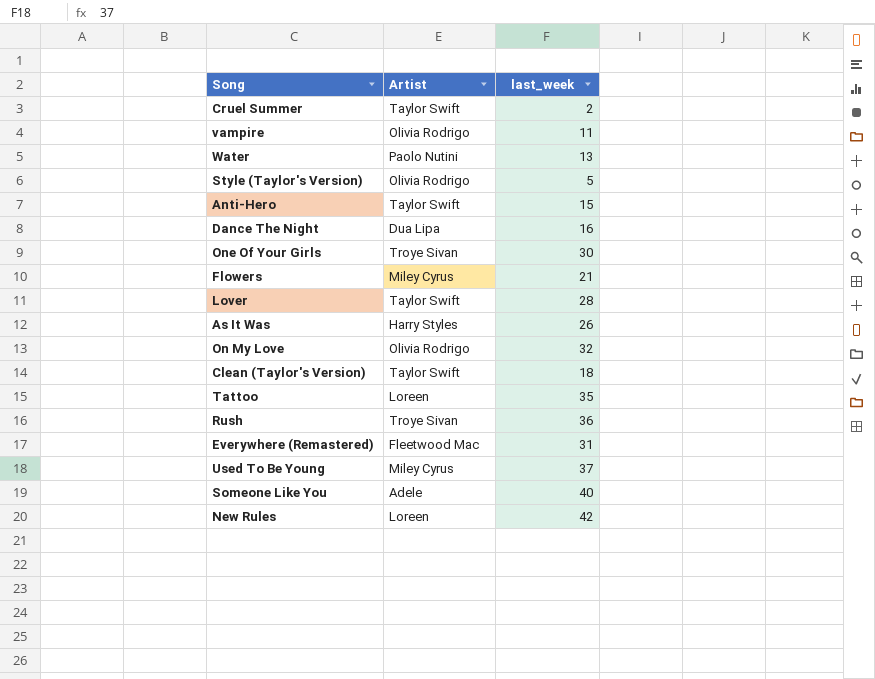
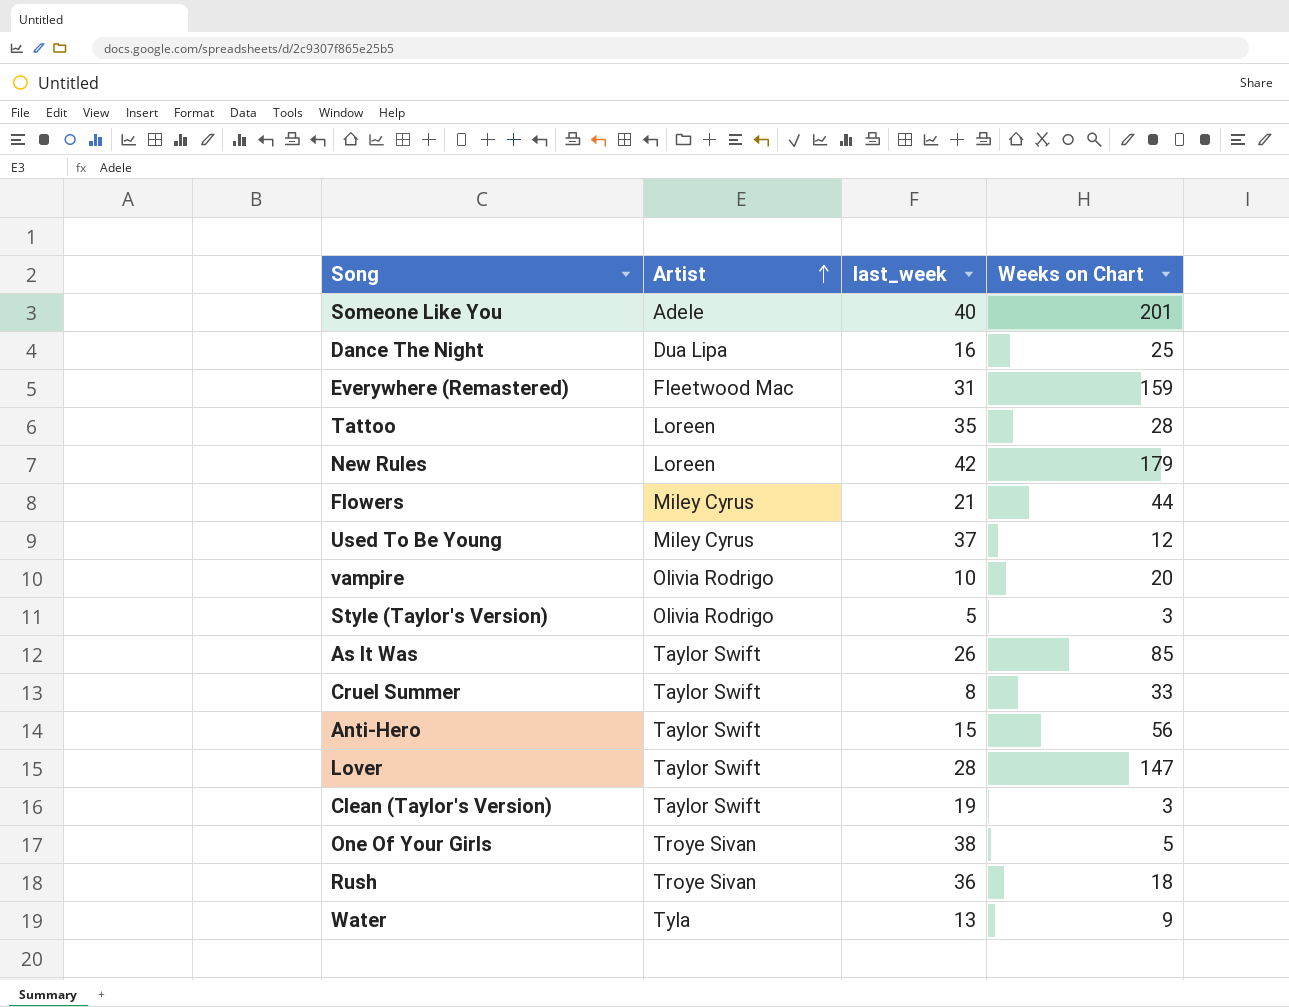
row order: none -> Artist ascending
column Weeks on Chart | position: none -> 4
row On My Love: Olivia Rodrigo | 32 -> none
vampire | last_week: 11 -> 10
As It Was | Artist: Harry Styles -> Taylor Swift
Cruel Summer | last_week: 2 -> 8
Clean (Taylor's Version) | last_week: 18 -> 19
One Of Your Girls | last_week: 30 -> 38
Water | Artist: Paolo Nutini -> Tyla

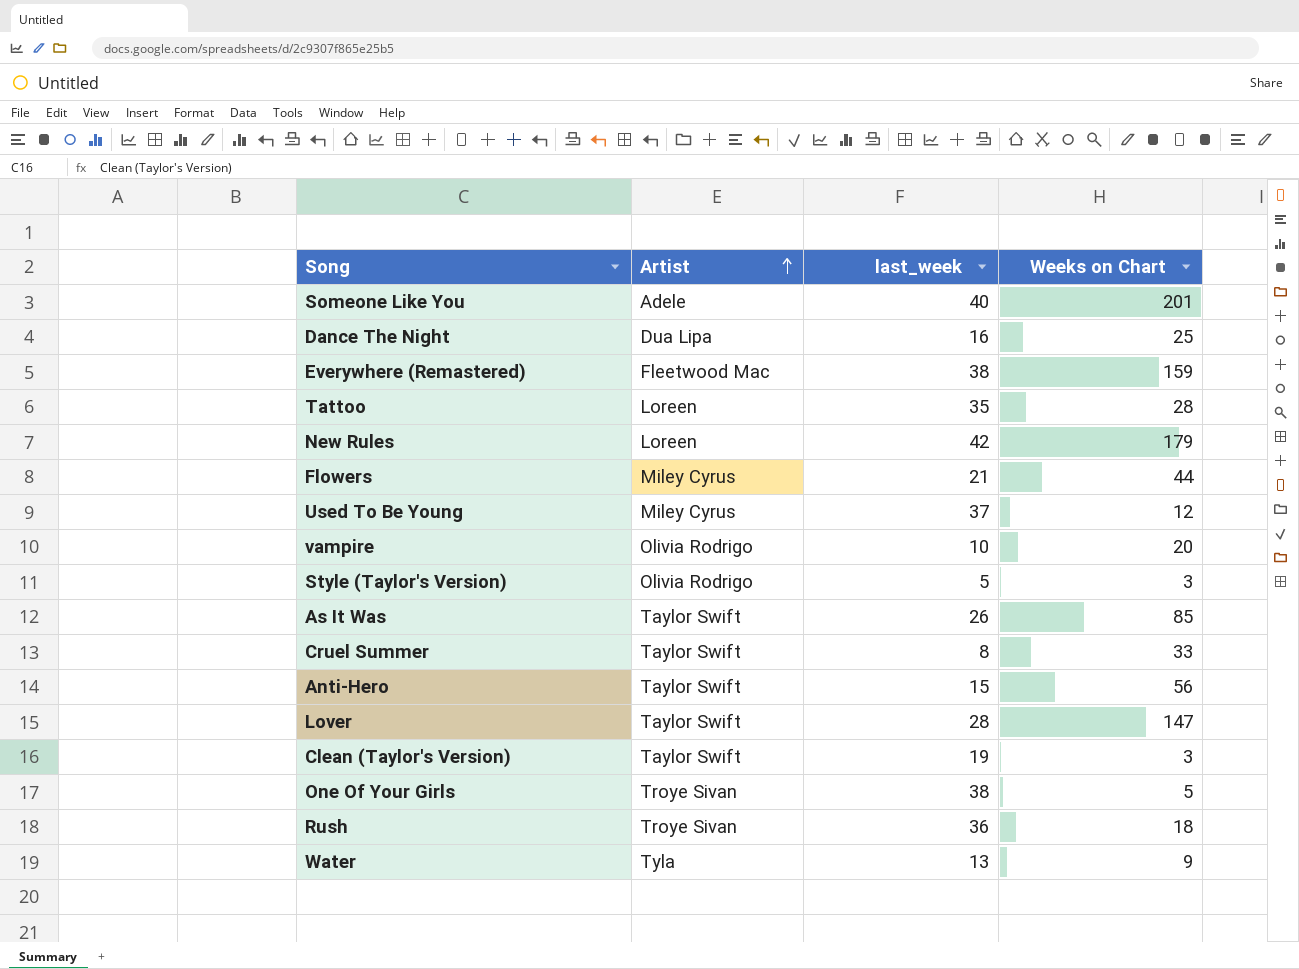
Everywhere (Remastered) | last_week: 31 -> 38

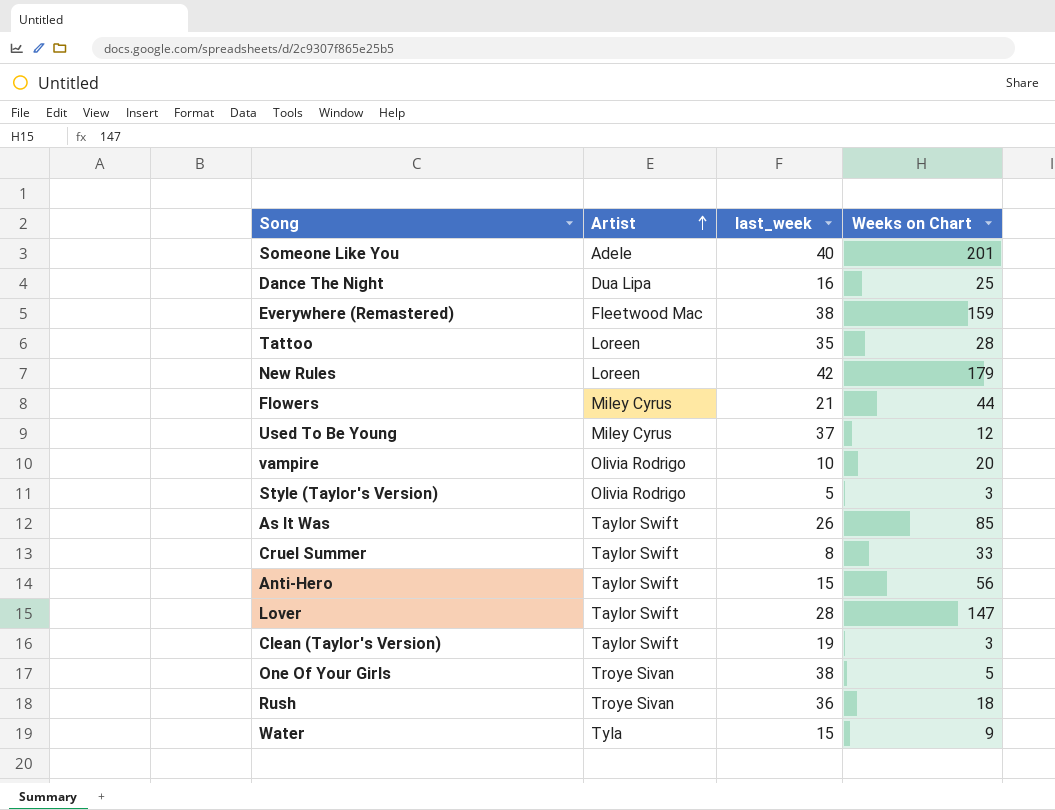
Water | last_week: 13 -> 15

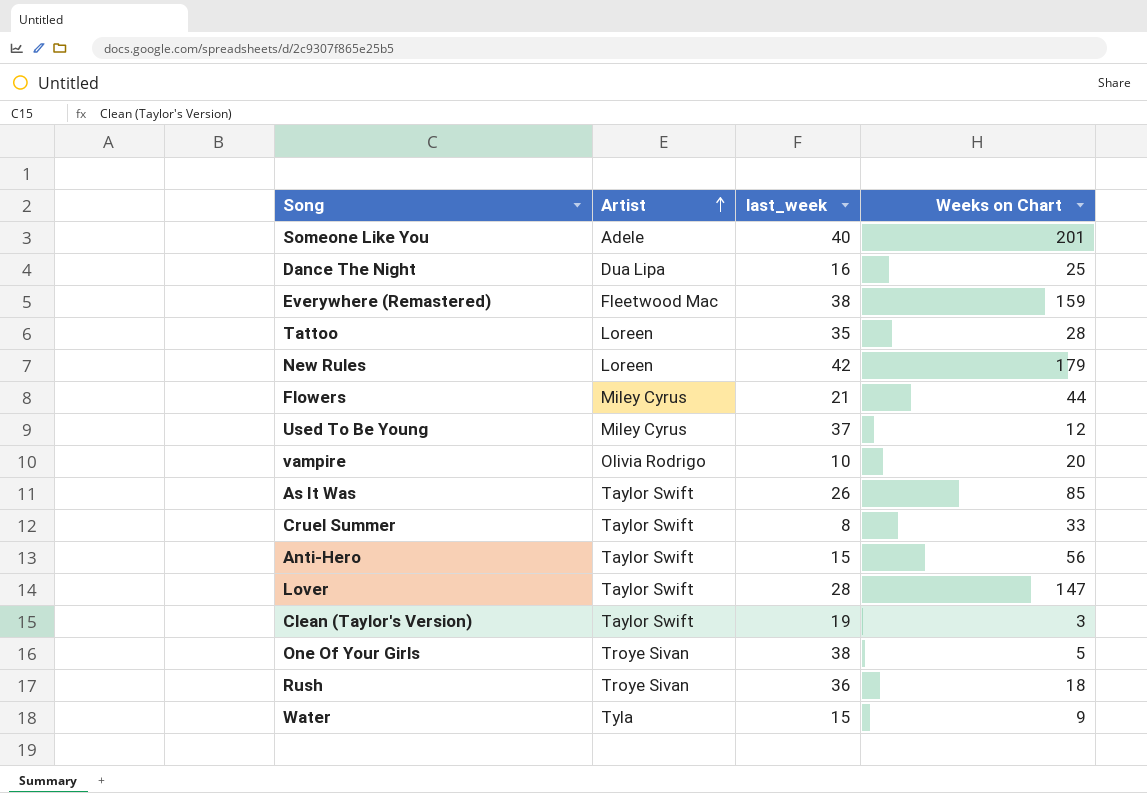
row Style (Taylor's Version): Olivia Rodrigo | 5 | 3 -> none

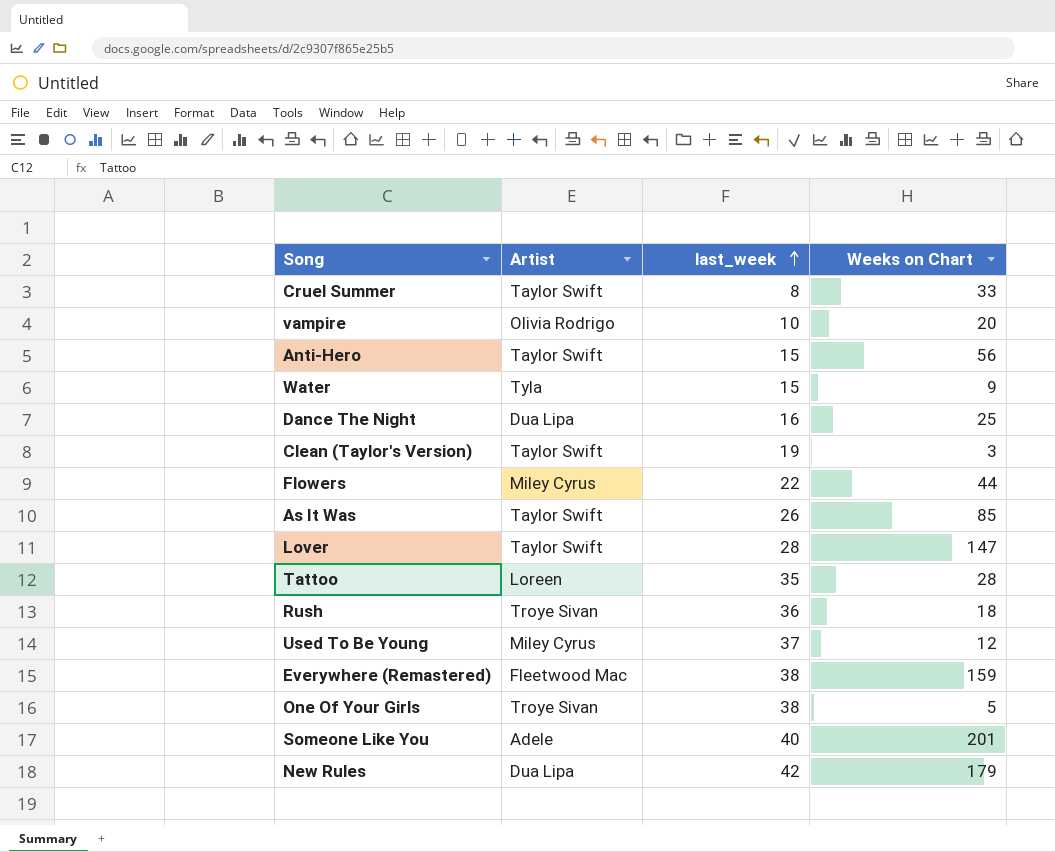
row order: Artist ascending -> last_week ascending
Flowers | last_week: 21 -> 22
New Rules | Artist: Loreen -> Dua Lipa

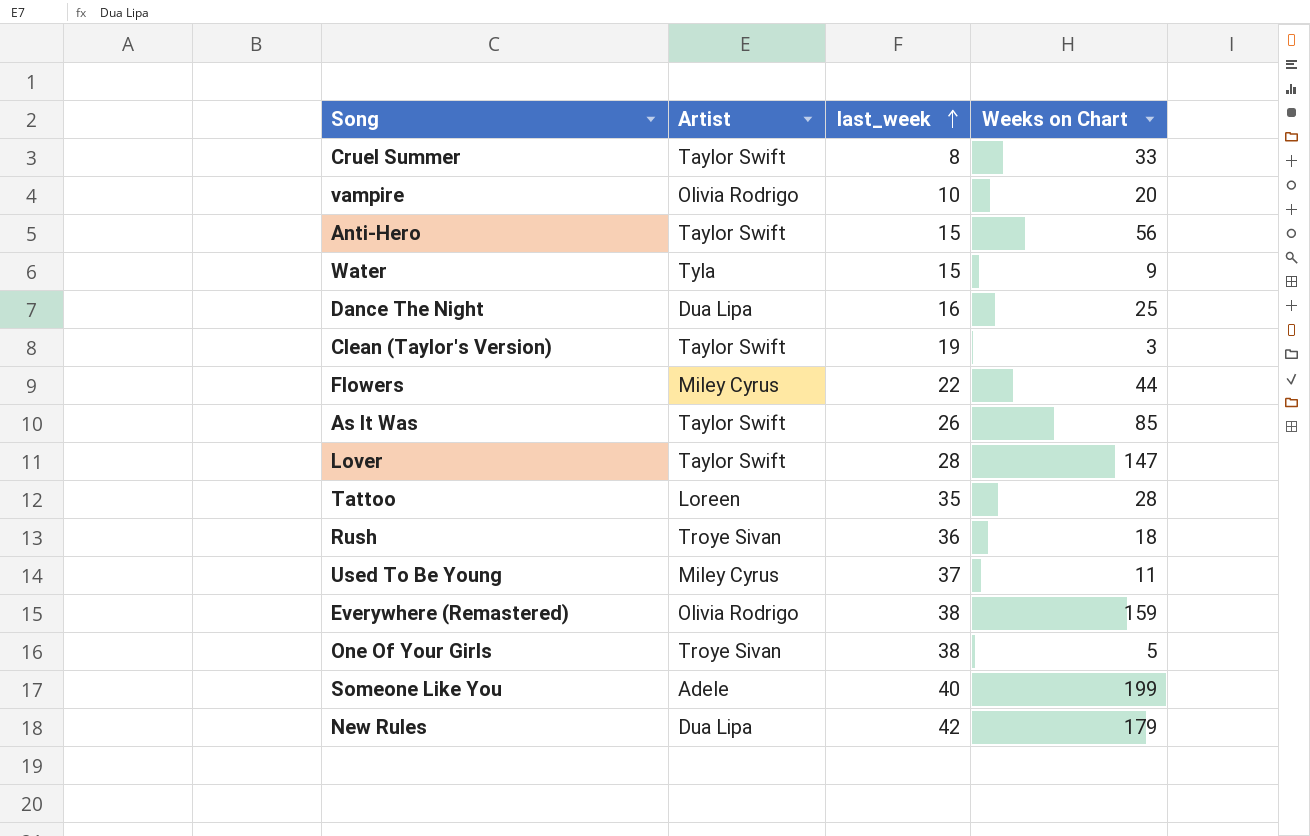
Used To Be Young | Weeks on Chart: 12 -> 11
Everywhere (Remastered) | Artist: Fleetwood Mac -> Olivia Rodrigo
Someone Like You | Weeks on Chart: 201 -> 199

